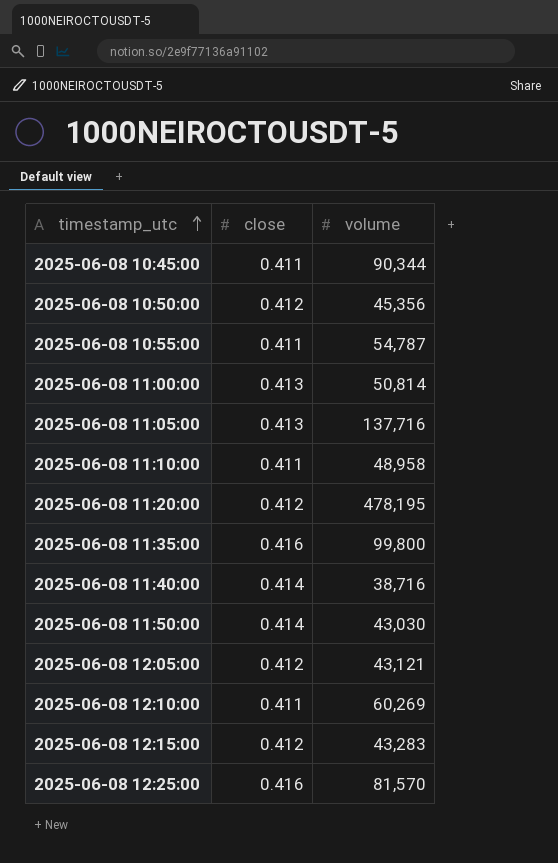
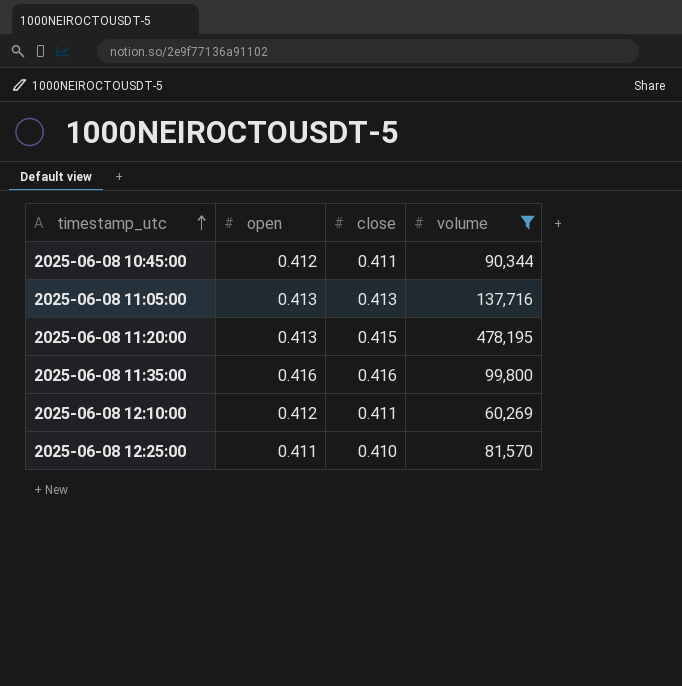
filter: none -> volume >= 60,269
column open | position: none -> 2
2025-06-08 11:20:00 | close: 0.412 -> 0.415
2025-06-08 12:25:00 | close: 0.416 -> 0.410

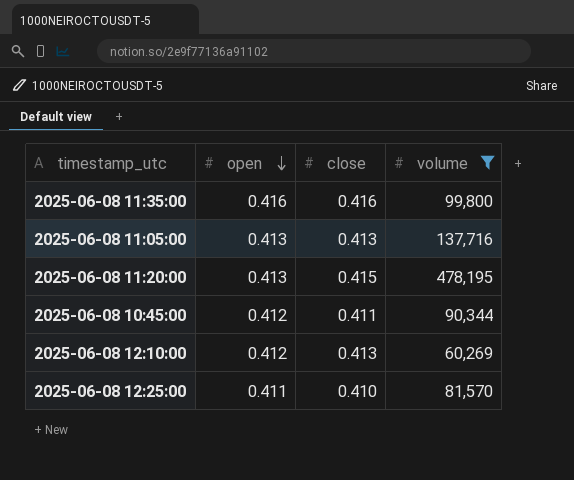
row order: timestamp_utc ascending -> open descending
2025-06-08 12:10:00 | close: 0.411 -> 0.413

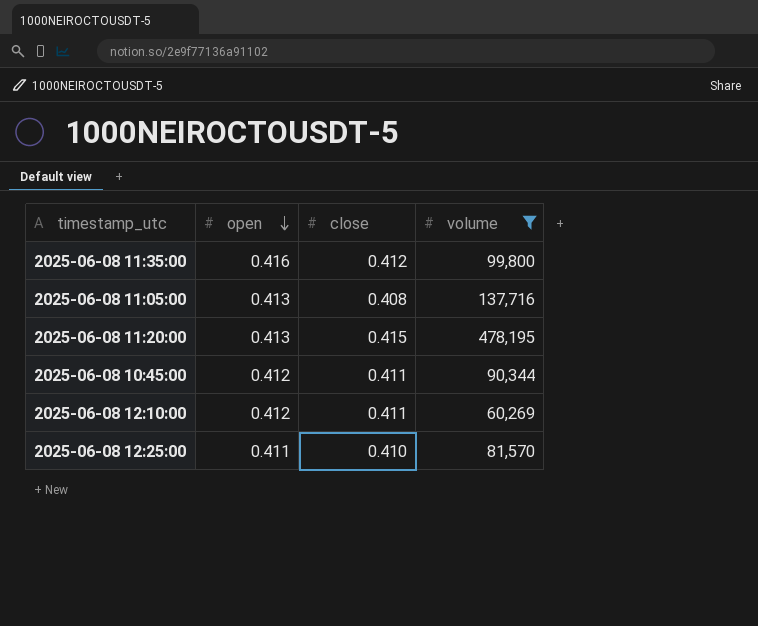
2025-06-08 11:35:00 | close: 0.416 -> 0.412
2025-06-08 11:05:00 | close: 0.413 -> 0.408
2025-06-08 12:10:00 | close: 0.413 -> 0.411

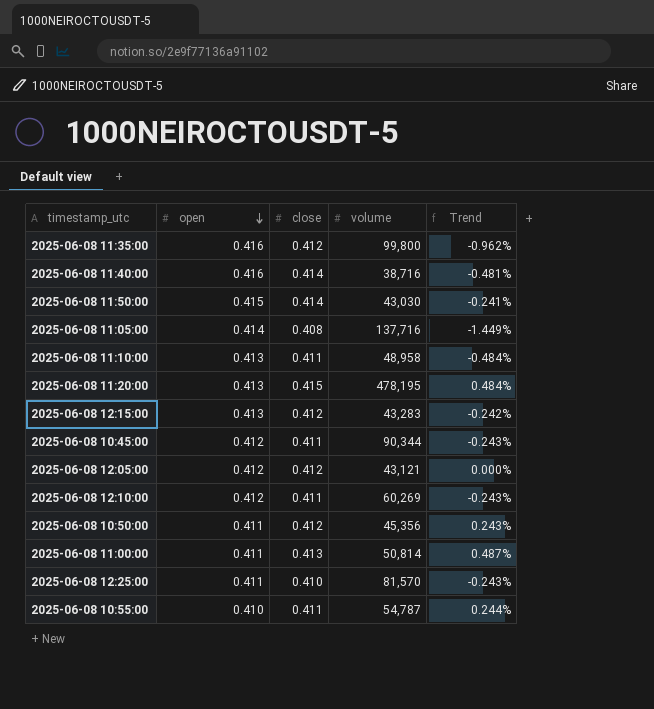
filter: volume >= 60,269 -> none
column Trend | formula: none -> ([close] - [open]) / [open]
2025-06-08 11:05:00 | open: 0.413 -> 0.414

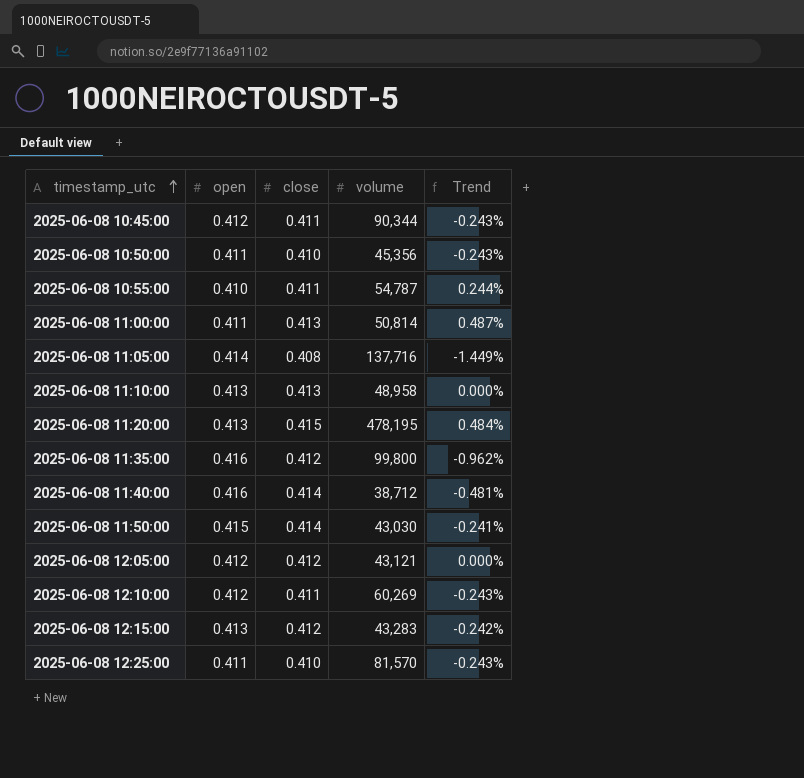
row order: open descending -> timestamp_utc ascending
2025-06-08 10:50:00 | close: 0.412 -> 0.410
2025-06-08 10:50:00 | Trend: 0.243% -> -0.243%
2025-06-08 11:10:00 | close: 0.411 -> 0.413
2025-06-08 11:10:00 | Trend: -0.484% -> 0.000%
2025-06-08 11:40:00 | volume: 38,716 -> 38,712

